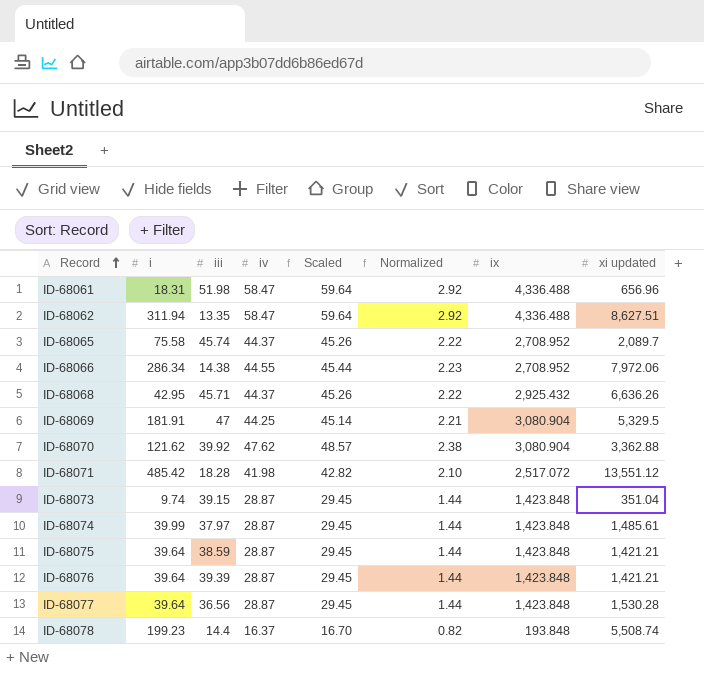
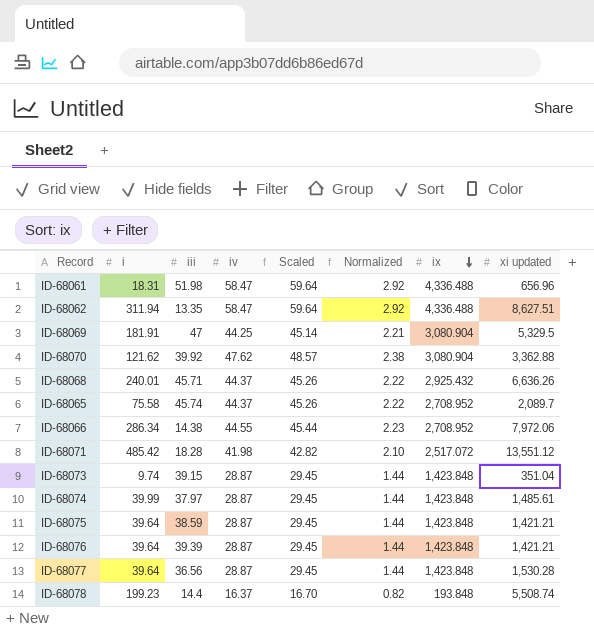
row order: Record ascending -> ix descending
ID-68068 | i: 42.95 -> 240.01

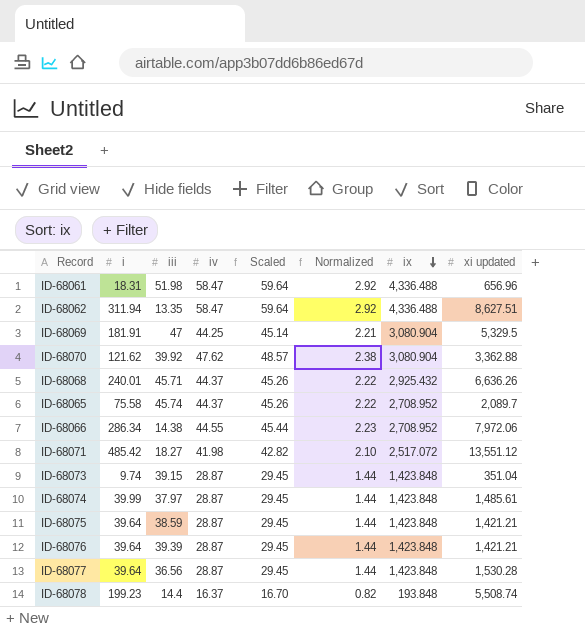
ID-68071 | iii: 18.28 -> 18.27

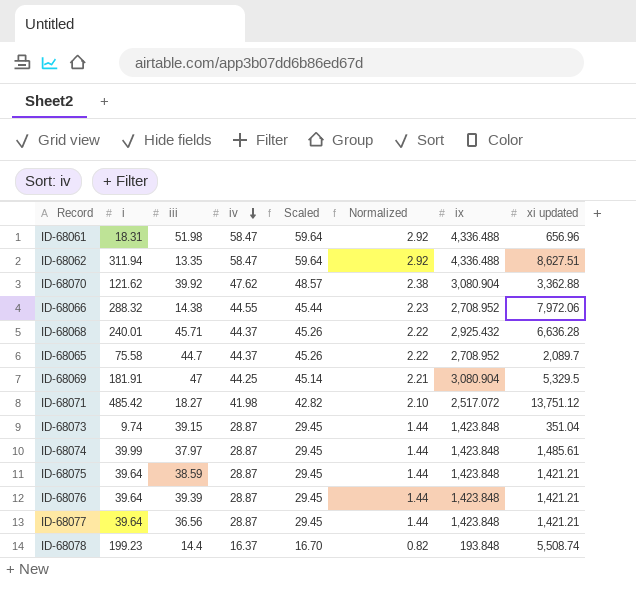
row order: ix descending -> iv descending
ID-68066 | i: 286.34 -> 288.32
ID-68068 | xi updated: 6,636.26 -> 6,636.28
ID-68065 | iii: 45.74 -> 44.7
ID-68071 | xi updated: 13,551.12 -> 13,751.12
ID-68077 | xi updated: 1,530.28 -> 1,421.21

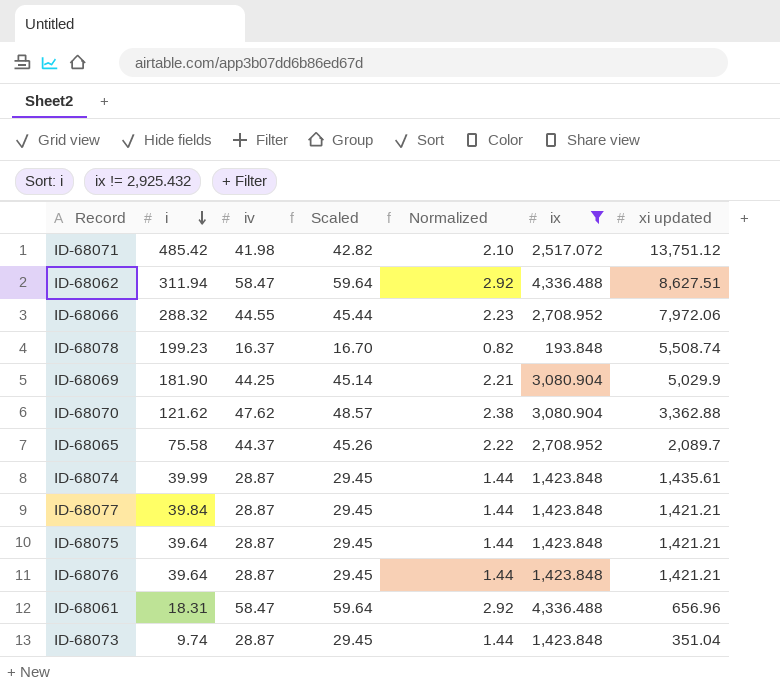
filter: none -> ix != 2,925.432
row order: iv descending -> i descending
column iii | position: 3 -> none
ID-68069 | i: 181.91 -> 181.90
ID-68069 | xi updated: 5,329.5 -> 5,029.9
ID-68074 | xi updated: 1,485.61 -> 1,435.61
ID-68077 | i: 39.64 -> 39.84

